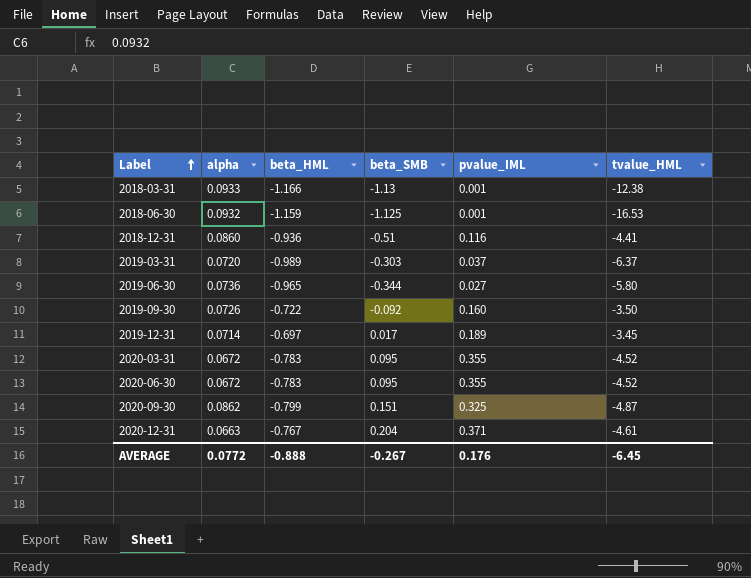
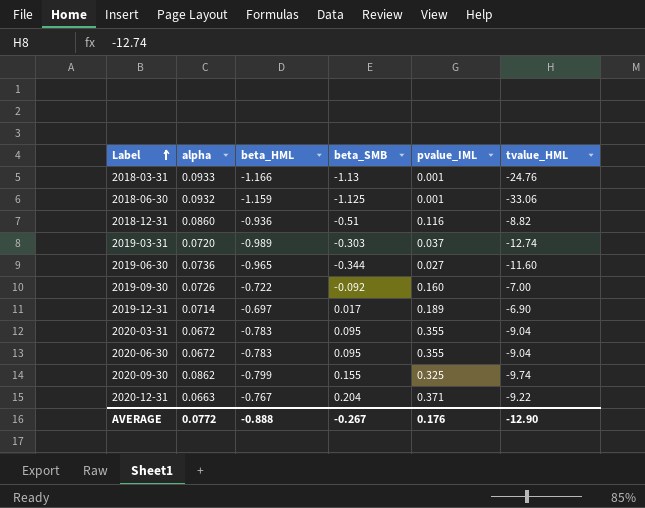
2018-03-31 | tvalue_HML: -12.38 -> -24.76
2018-06-30 | tvalue_HML: -16.53 -> -33.06
2018-12-31 | tvalue_HML: -4.41 -> -8.82
2019-03-31 | tvalue_HML: -6.37 -> -12.74
2019-06-30 | tvalue_HML: -5.80 -> -11.60
2019-09-30 | tvalue_HML: -3.50 -> -7.00
2019-12-31 | tvalue_HML: -3.45 -> -6.90
2020-03-31 | tvalue_HML: -4.52 -> -9.04
2020-06-30 | tvalue_HML: -4.52 -> -9.04
2020-09-30 | beta_SMB: 0.151 -> 0.155
2020-09-30 | tvalue_HML: -4.87 -> -9.74
2020-12-31 | tvalue_HML: -4.61 -> -9.22
AVERAGE | tvalue_HML: -6.45 -> -12.90

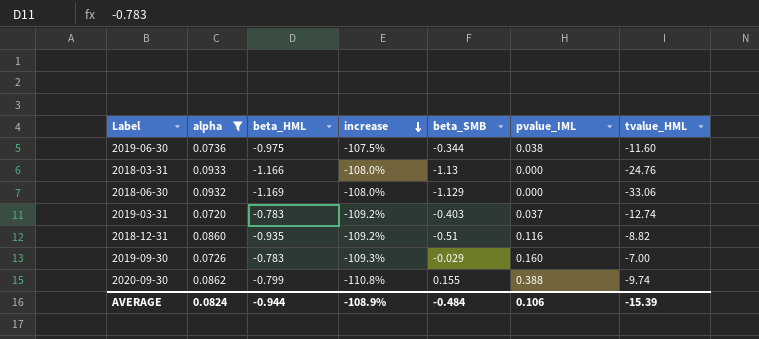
filter: none -> alpha >= 0.0720
row order: Label ascending -> increase descending
column increase | formula: none -> ([alpha] - [beta_HML]) / [beta_HML]
2019-06-30 | beta_HML: -0.965 -> -0.975
2019-06-30 | pvalue_IML: 0.027 -> 0.038
2018-03-31 | pvalue_IML: 0.001 -> 0.000
2018-06-30 | beta_HML: -1.159 -> -1.169
2018-06-30 | beta_SMB: -1.125 -> -1.129
2018-06-30 | pvalue_IML: 0.001 -> 0.000
2019-03-31 | beta_HML: -0.989 -> -0.783
2019-03-31 | beta_SMB: -0.303 -> -0.403
2018-12-31 | beta_HML: -0.936 -> -0.935
2019-09-30 | beta_HML: -0.722 -> -0.783
2019-09-30 | beta_SMB: -0.092 -> -0.029
2020-09-30 | pvalue_IML: 0.325 -> 0.388
AVERAGE | alpha: 0.0772 -> 0.0824
AVERAGE | beta_HML: -0.888 -> -0.944
AVERAGE | beta_SMB: -0.267 -> -0.484
AVERAGE | pvalue_IML: 0.176 -> 0.106
AVERAGE | tvalue_HML: -12.90 -> -15.39

